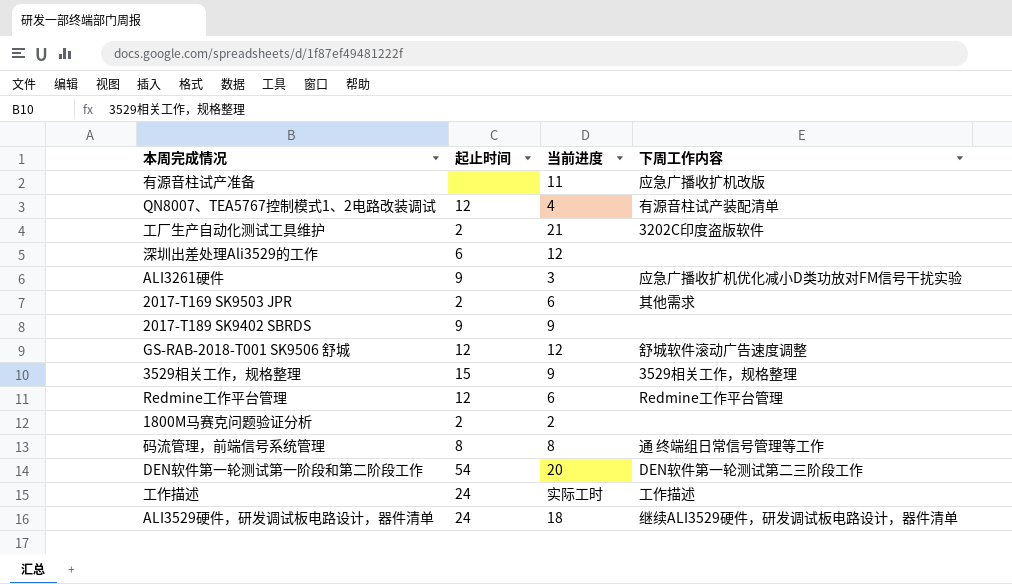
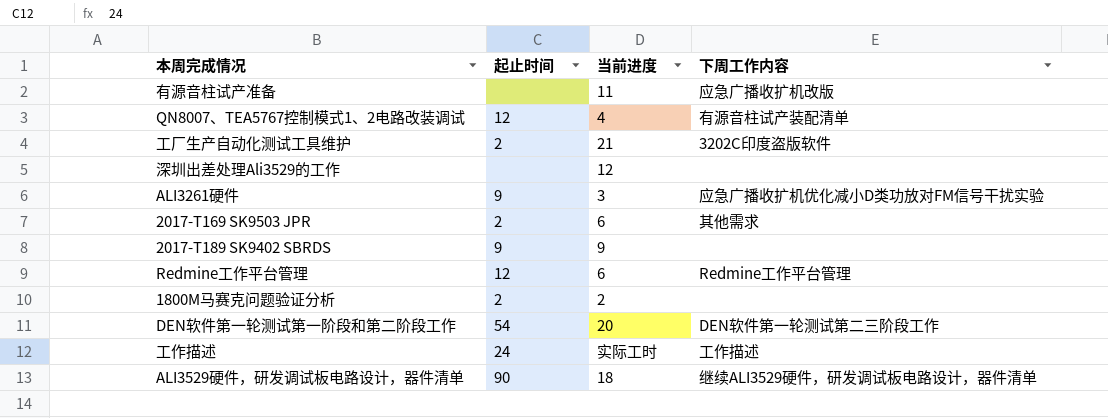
row GS-RAB-2018-T001 SK9506 舒城: 12 | 12 | 舒城软件滚动广告速度调整 -> none
row 3529相关工作，规格整理: 15 | 9 | 3529相关工作，规格整理 -> none
row 码流管理，前端信号系统管理: 8 | 8 | 通 终端组日常信号管理等工作 -> none
深圳出差处理Ali3529的工作 | 起止时间: 6 -> none
ALI3529硬件，研发调试板电路设计，器件清单 | 起止时间: 24 -> 90

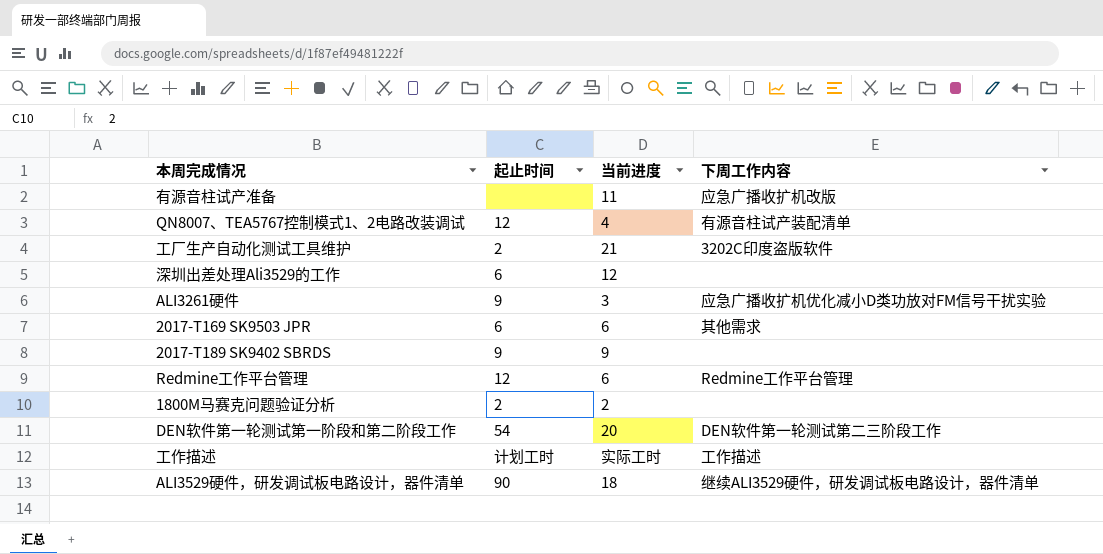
深圳出差处理Ali3529的工作 | 起止时间: none -> 6
2017-T169 SK9503 JPR | 起止时间: 2 -> 6
工作描述 | 起止时间: 24 -> 计划工时

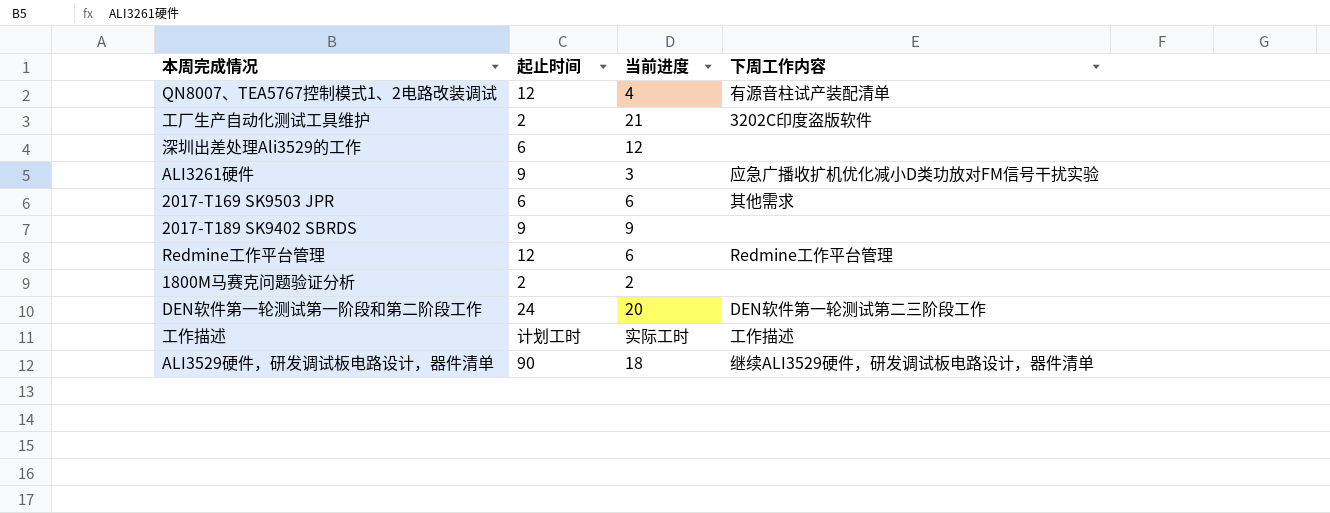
row 有源音柱试产准备: none | 11 | 应急广播收扩机改版 -> none
DEN软件第一轮测试第一阶段和第二阶段工作 | 起止时间: 54 -> 24

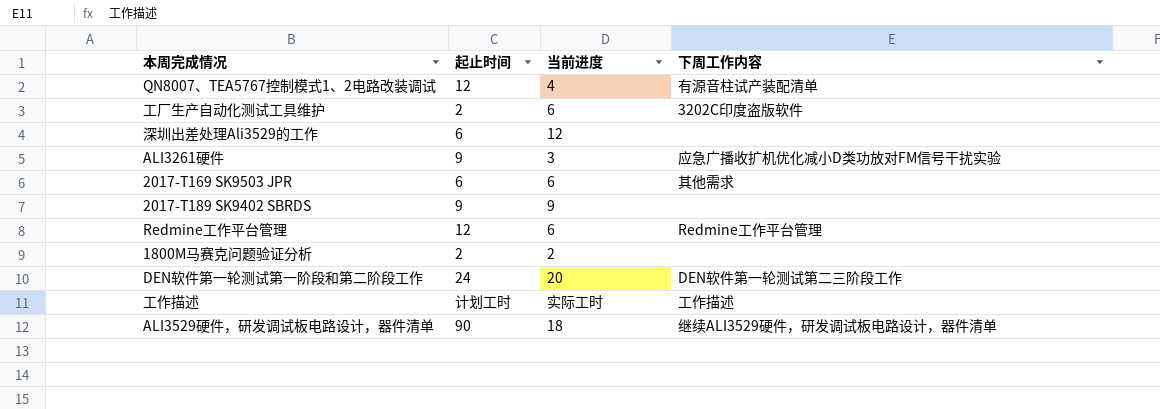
工厂生产自动化测试工具维护 | 当前进度: 21 -> 6

